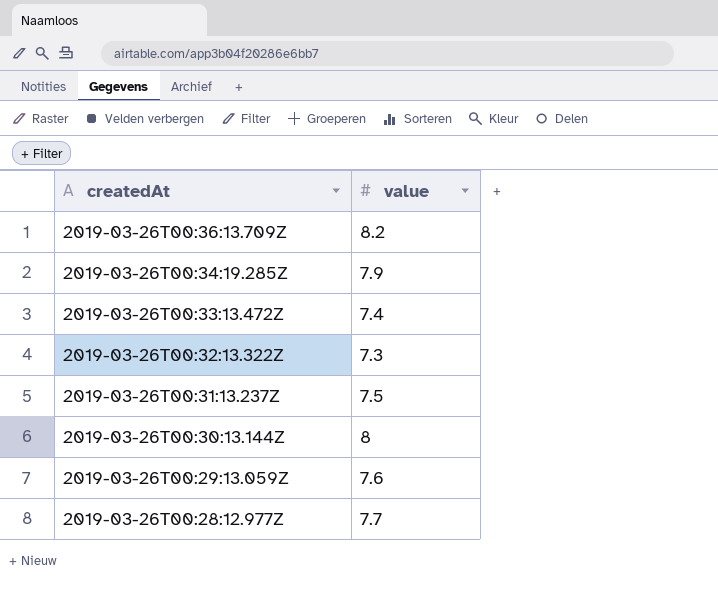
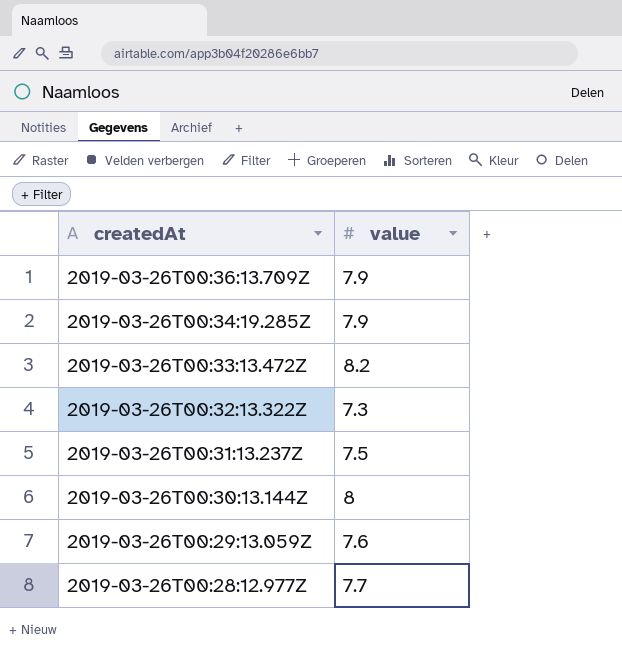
2019-03-26T00:36:13.709Z | value: 8.2 -> 7.9
2019-03-26T00:33:13.472Z | value: 7.4 -> 8.2

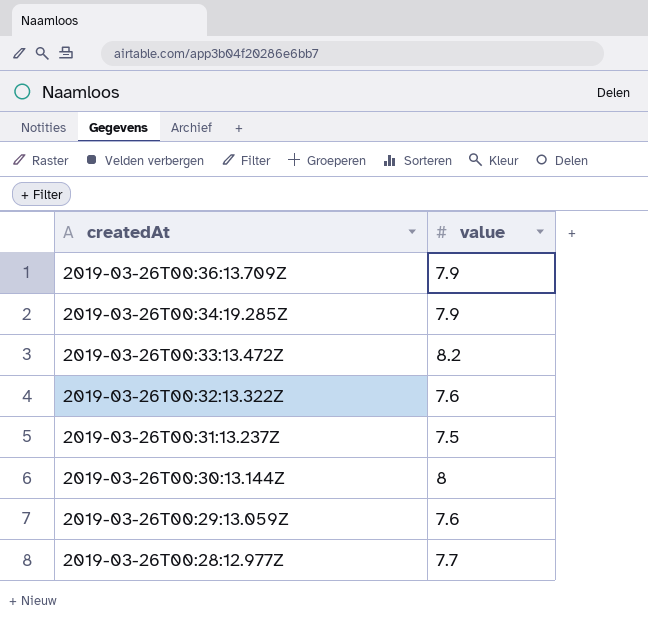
2019-03-26T00:32:13.322Z | value: 7.3 -> 7.6

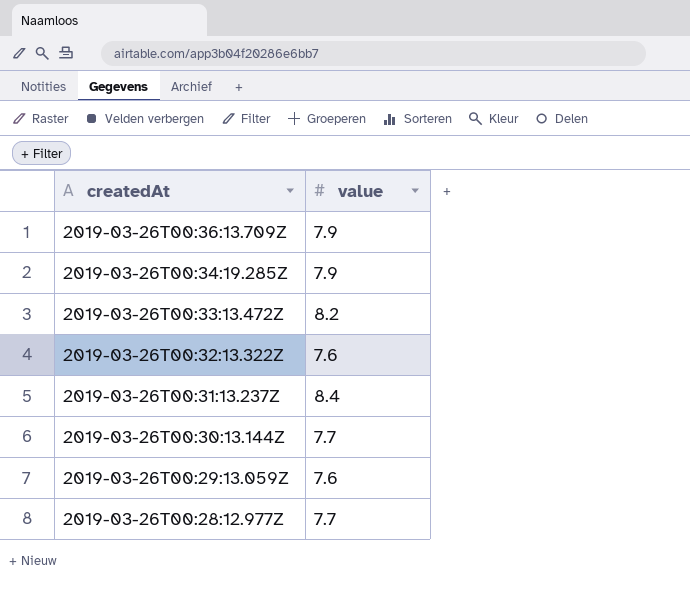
2019-03-26T00:31:13.237Z | value: 7.5 -> 8.4
2019-03-26T00:30:13.144Z | value: 8 -> 7.7

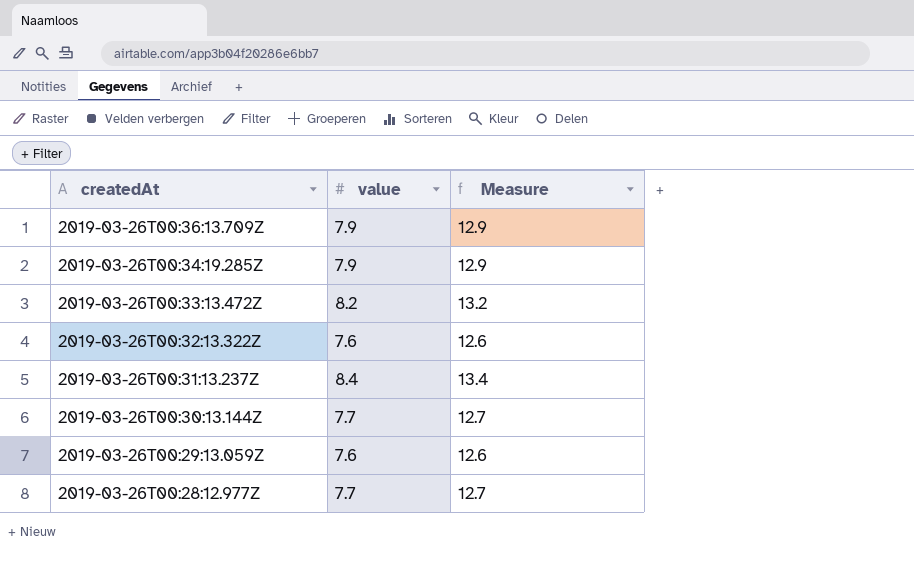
column Measure | formula: none -> [value] + 5

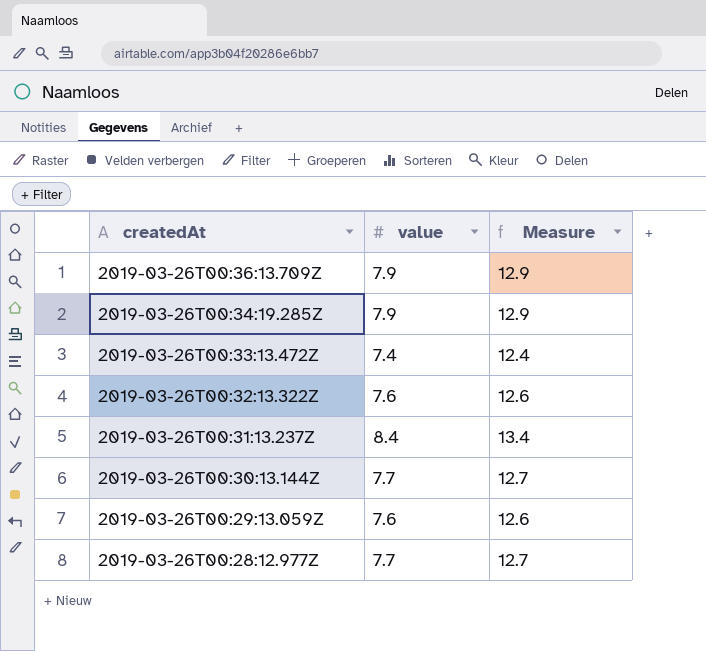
2019-03-26T00:33:13.472Z | value: 8.2 -> 7.4
2019-03-26T00:33:13.472Z | Measure: 13.2 -> 12.4

